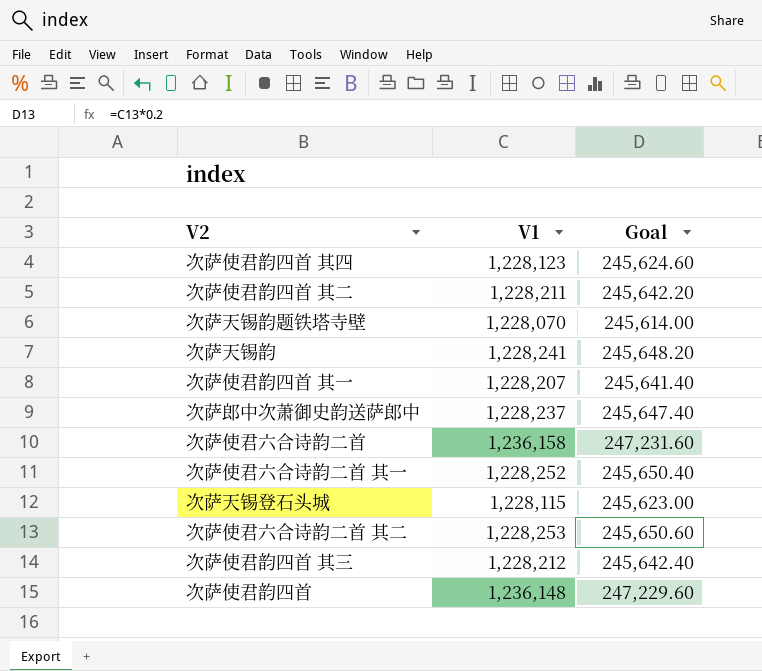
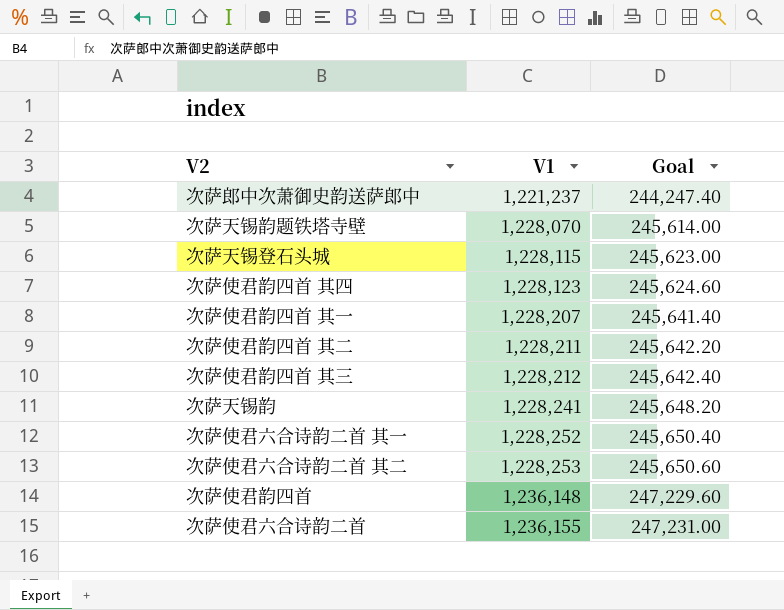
row order: none -> V1 ascending
次萨郎中次萧御史韵送萨郎中 | V1: 1,228,237 -> 1,221,237
次萨郎中次萧御史韵送萨郎中 | Goal: 245,647.40 -> 244,247.40
次萨使君六合诗韵二首 | V1: 1,236,158 -> 1,236,155
次萨使君六合诗韵二首 | Goal: 247,231.60 -> 247,231.00

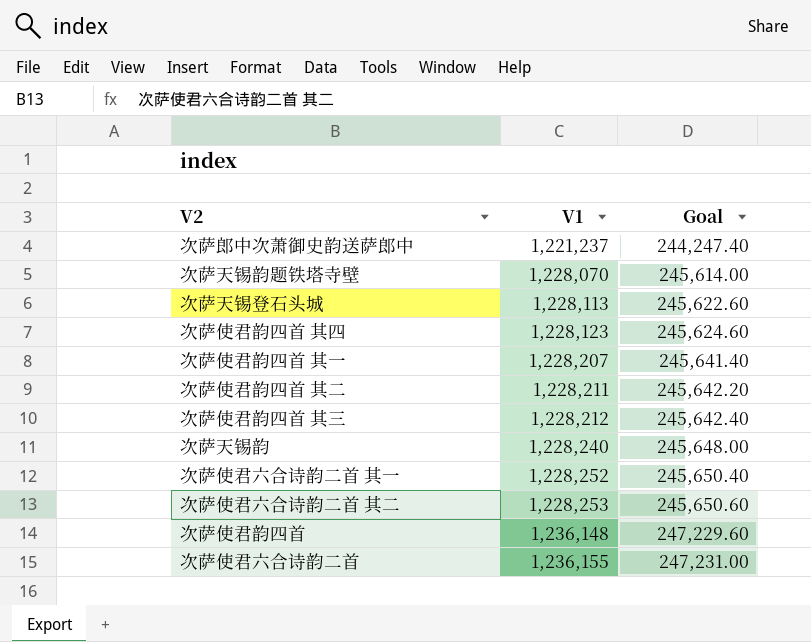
次萨天锡登石头城 | V1: 1,228,115 -> 1,228,113
次萨天锡登石头城 | Goal: 245,623.00 -> 245,622.60
次萨天锡韵 | V1: 1,228,241 -> 1,228,240
次萨天锡韵 | Goal: 245,648.20 -> 245,648.00

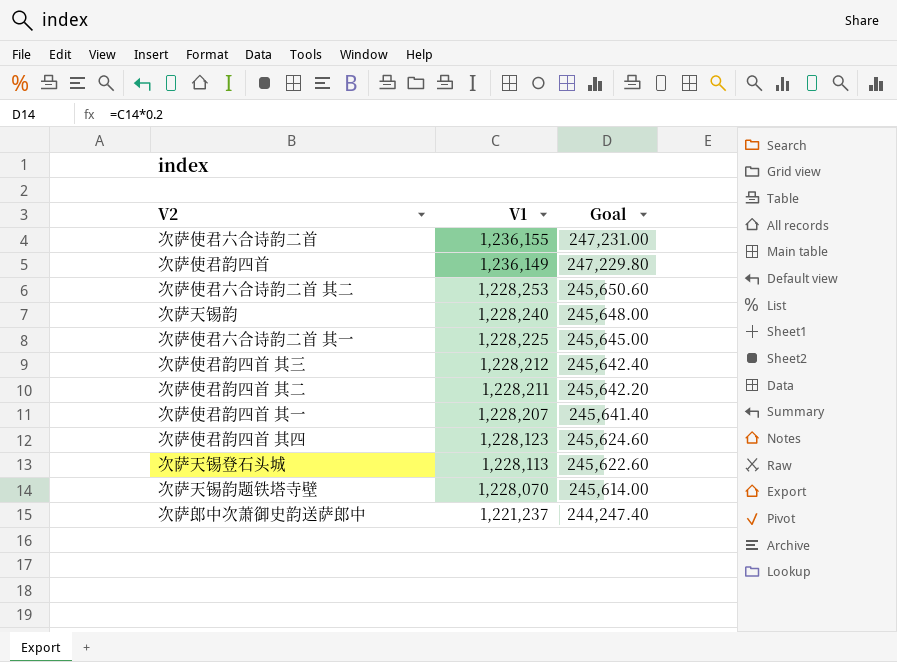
row order: V1 ascending -> V1 descending
次萨使君韵四首 | V1: 1,236,148 -> 1,236,149
次萨使君韵四首 | Goal: 247,229.60 -> 247,229.80
次萨使君六合诗韵二首 其一 | V1: 1,228,252 -> 1,228,225
次萨使君六合诗韵二首 其一 | Goal: 245,650.40 -> 245,645.00

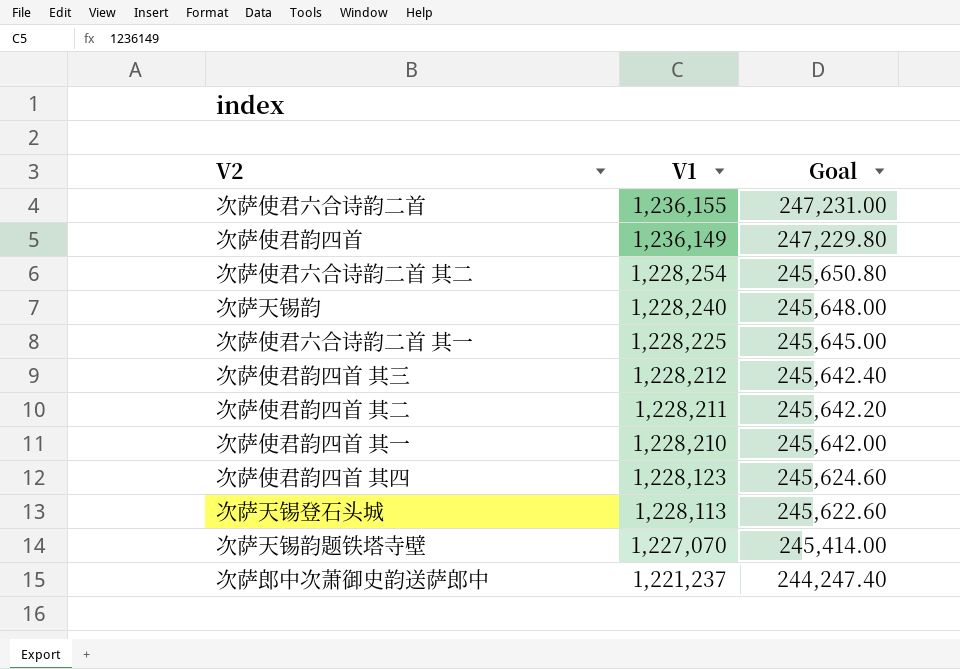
次萨使君六合诗韵二首 其二 | V1: 1,228,253 -> 1,228,254
次萨使君六合诗韵二首 其二 | Goal: 245,650.60 -> 245,650.80
次萨使君韵四首 其一 | V1: 1,228,207 -> 1,228,210
次萨使君韵四首 其一 | Goal: 245,641.40 -> 245,642.00
次萨天锡韵题铁塔寺壁 | V1: 1,228,070 -> 1,227,070
次萨天锡韵题铁塔寺壁 | Goal: 245,614.00 -> 245,414.00

